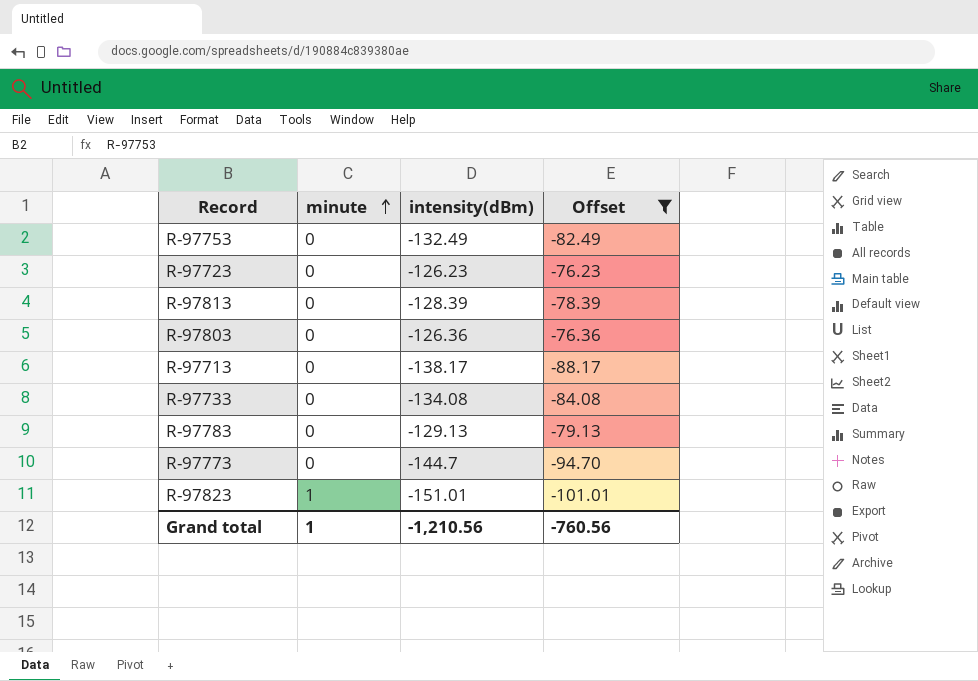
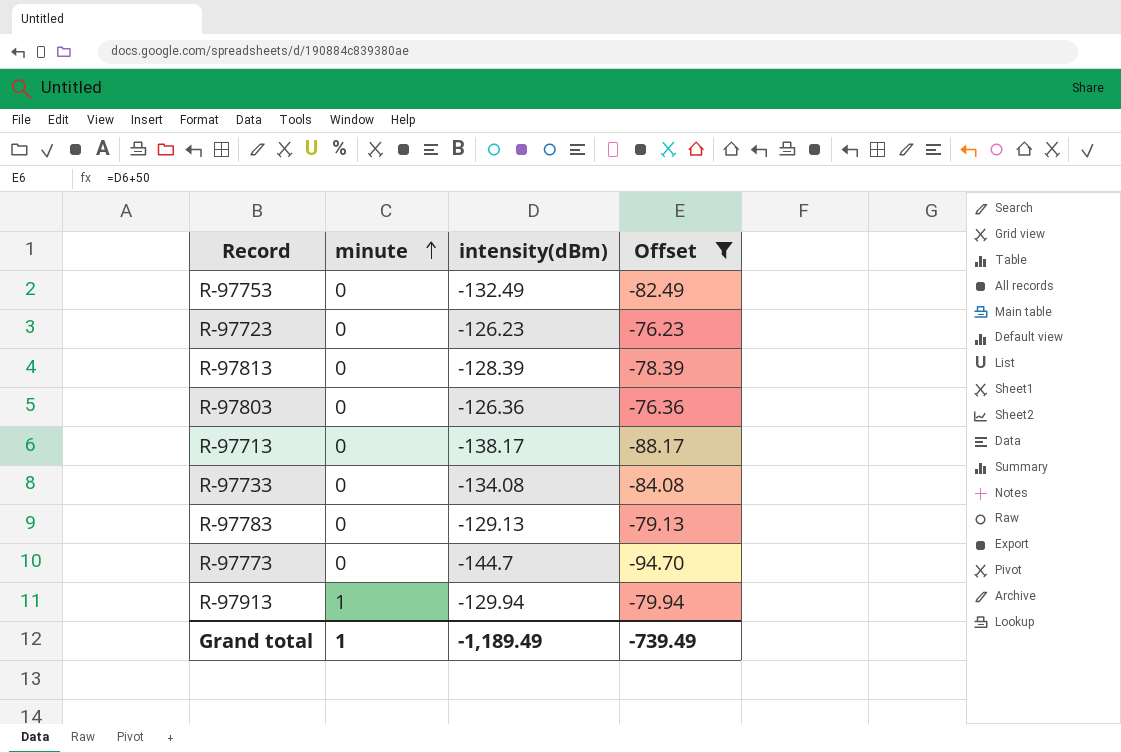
row R-97823: 1 | -151.01 | -101.01 -> none
row R-97913: none -> 1 | -129.94 | -79.94
Grand total | intensity(dBm): -1,210.56 -> -1,189.49
Grand total | Offset: -760.56 -> -739.49

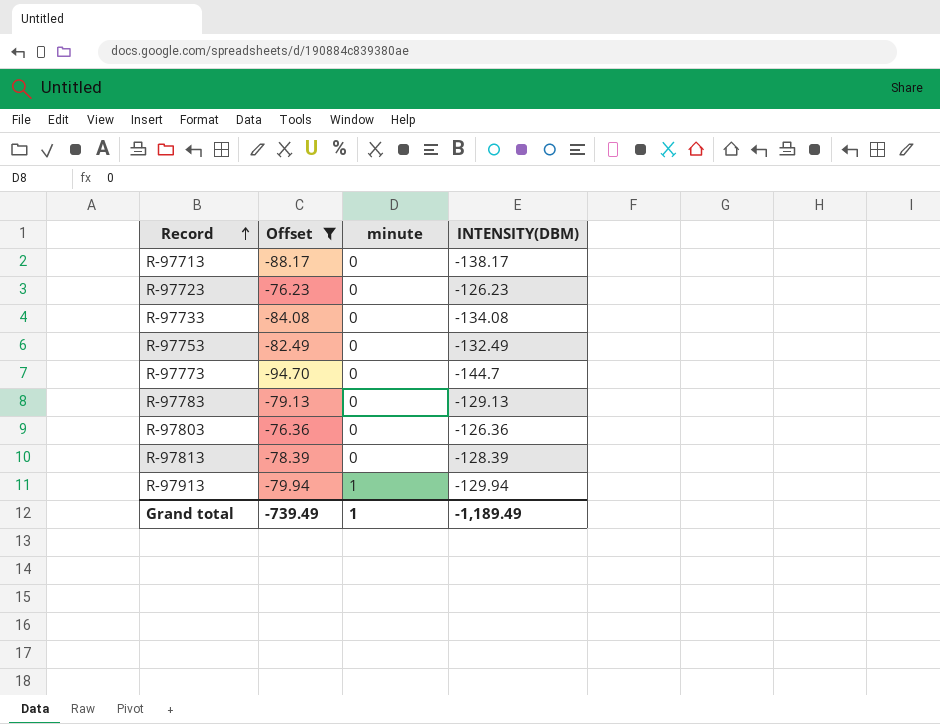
row order: minute ascending -> Record ascending
column Offset | position: 4 -> 2
column name: intensity(dBm) -> INTENSITY(DBM)

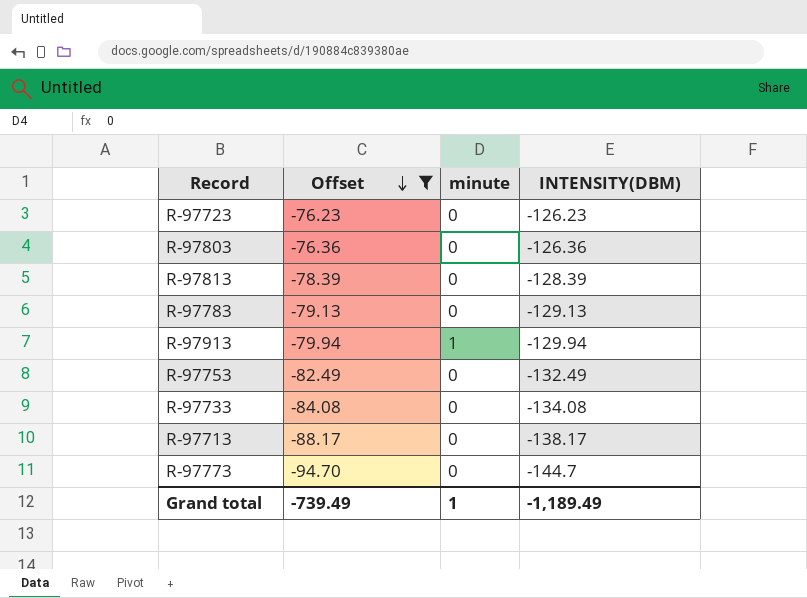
row order: Record ascending -> Offset descending

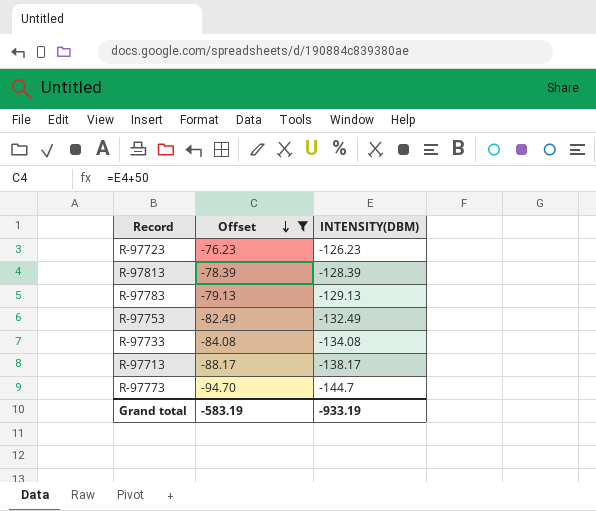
column minute | position: 3 -> none
row R-97803: -76.36 | 0 | -126.36 -> none
row R-97913: -79.94 | 1 | -129.94 -> none
Grand total | Offset: -739.49 -> -583.19
Grand total | INTENSITY(DBM): -1,189.49 -> -933.19

